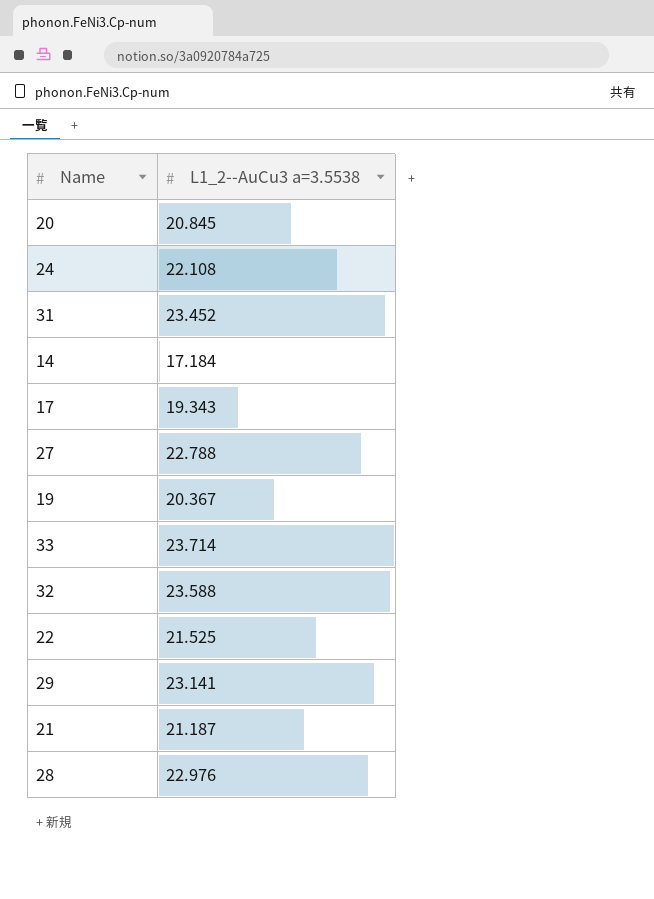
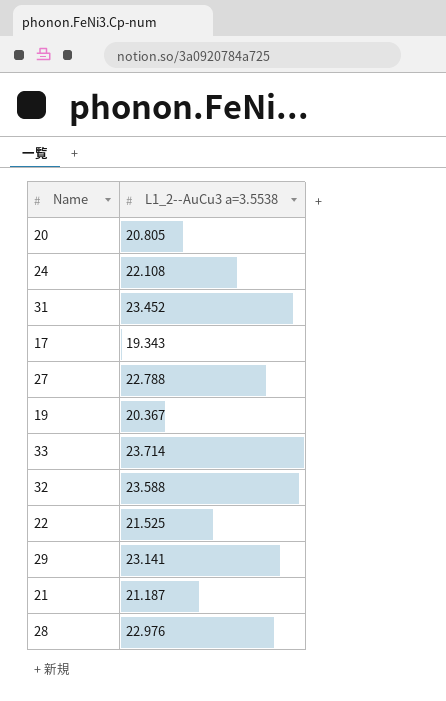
row 14: 17.184 -> none
20 | L1_2--AuCu3 a=3.5538: 20.845 -> 20.805

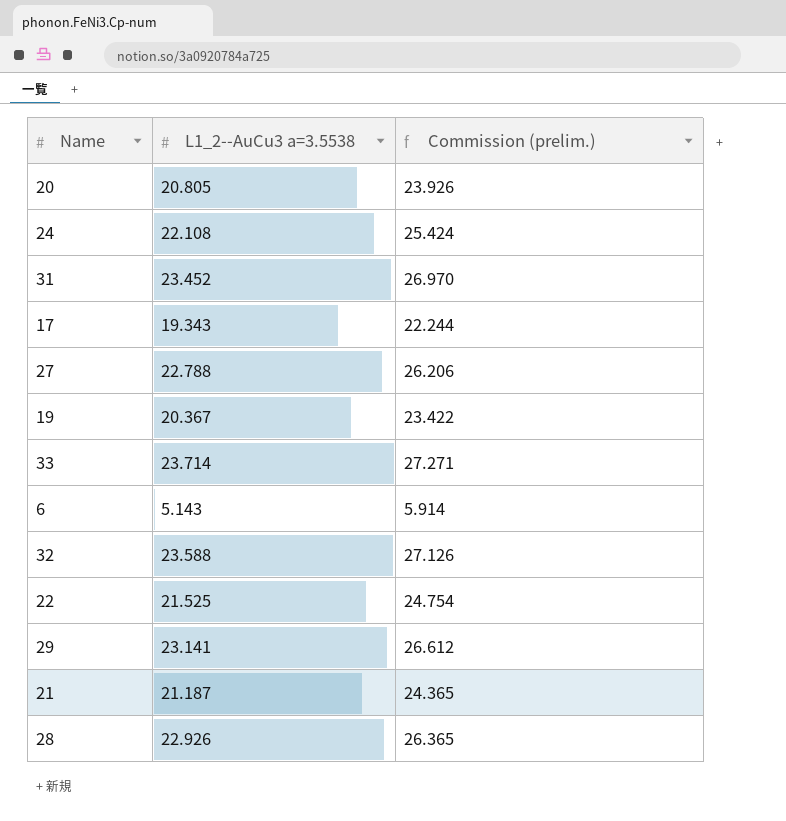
column Commission (prelim.) | formula: none -> [L1_2--AuCu3 a=3.5538] * 1.15
row 6: none -> 5.143 | 5.914
28 | L1_2--AuCu3 a=3.5538: 22.976 -> 22.926

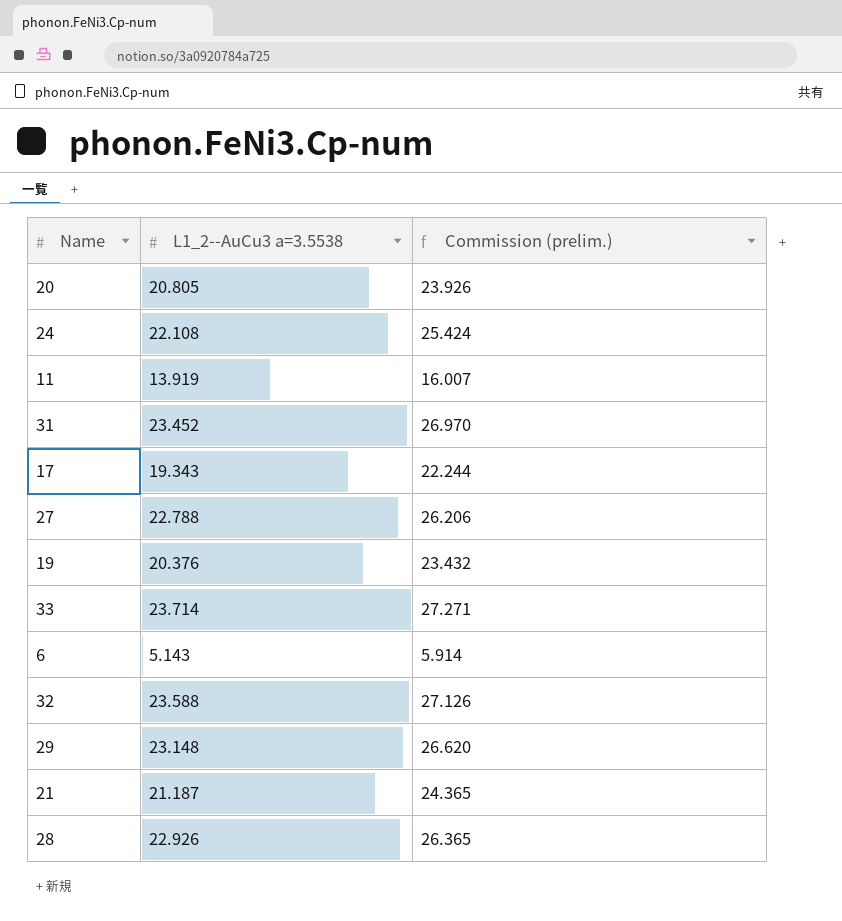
row 22: 21.525 | 24.754 -> none
row 11: none -> 13.919 | 16.007
19 | L1_2--AuCu3 a=3.5538: 20.367 -> 20.376
19 | Commission (prelim.): 23.422 -> 23.432
29 | L1_2--AuCu3 a=3.5538: 23.141 -> 23.148
29 | Commission (prelim.): 26.612 -> 26.620

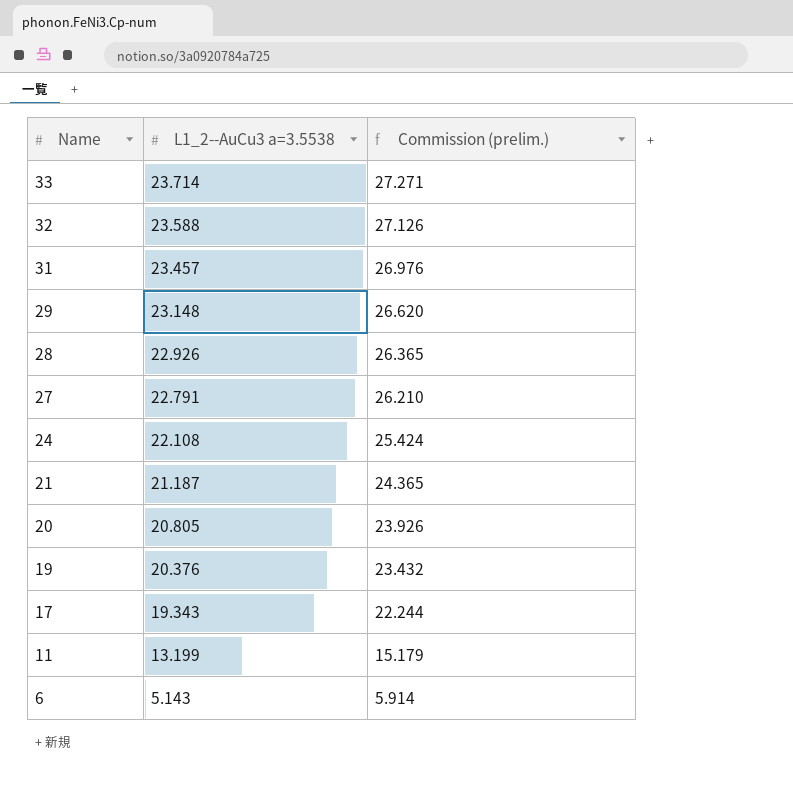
row order: none -> Name descending
31 | L1_2--AuCu3 a=3.5538: 23.452 -> 23.457
31 | Commission (prelim.): 26.970 -> 26.976
27 | L1_2--AuCu3 a=3.5538: 22.788 -> 22.791
27 | Commission (prelim.): 26.206 -> 26.210
11 | L1_2--AuCu3 a=3.5538: 13.919 -> 13.199
11 | Commission (prelim.): 16.007 -> 15.179

